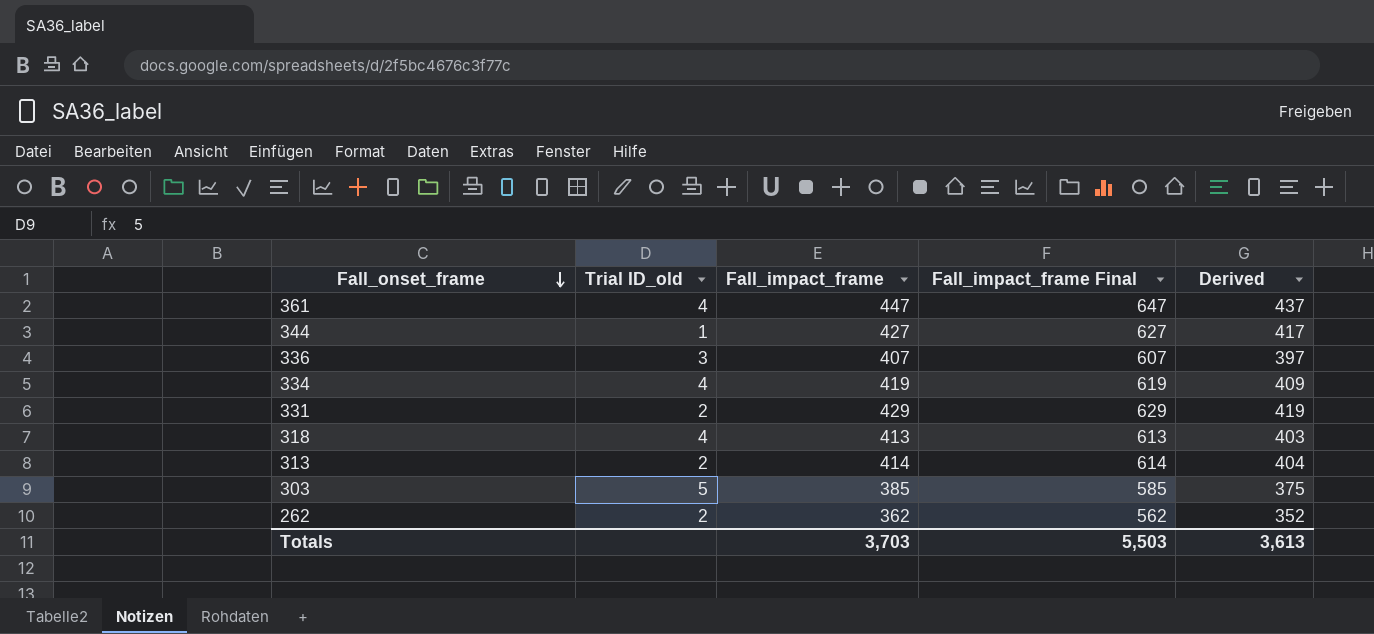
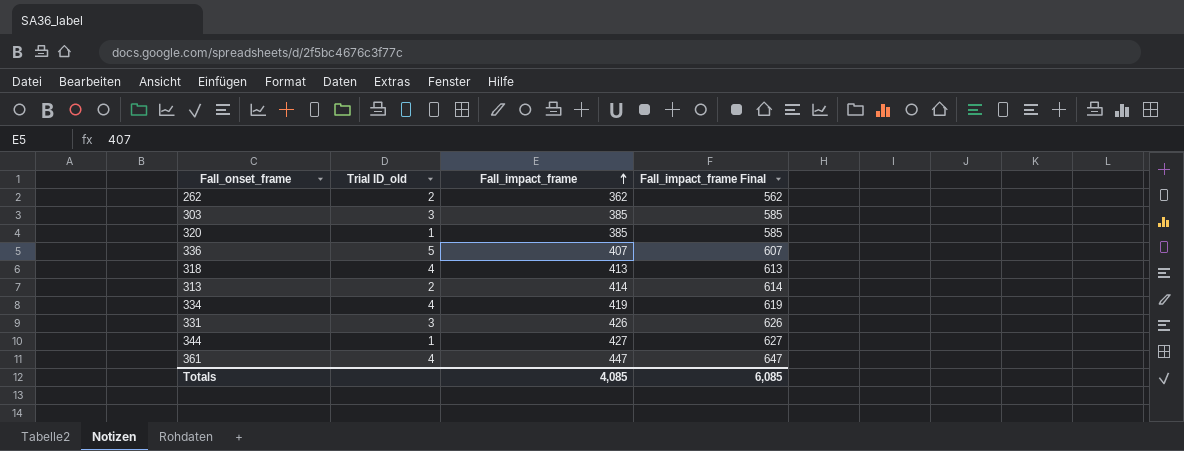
row order: Fall_onset_frame descending -> Fall_impact_frame ascending
column Derived | formula: [Fall_impact_frame] - 10 -> none
303 | Trial ID_old: 5 -> 3
row 320: none -> 1 | 385 | 585
336 | Trial ID_old: 3 -> 5
331 | Trial ID_old: 2 -> 3
331 | Fall_impact_frame: 429 -> 426
331 | Fall_impact_frame Final: 629 -> 626
Totals | Fall_impact_frame: 3,703 -> 4,085
Totals | Fall_impact_frame Final: 5,503 -> 6,085

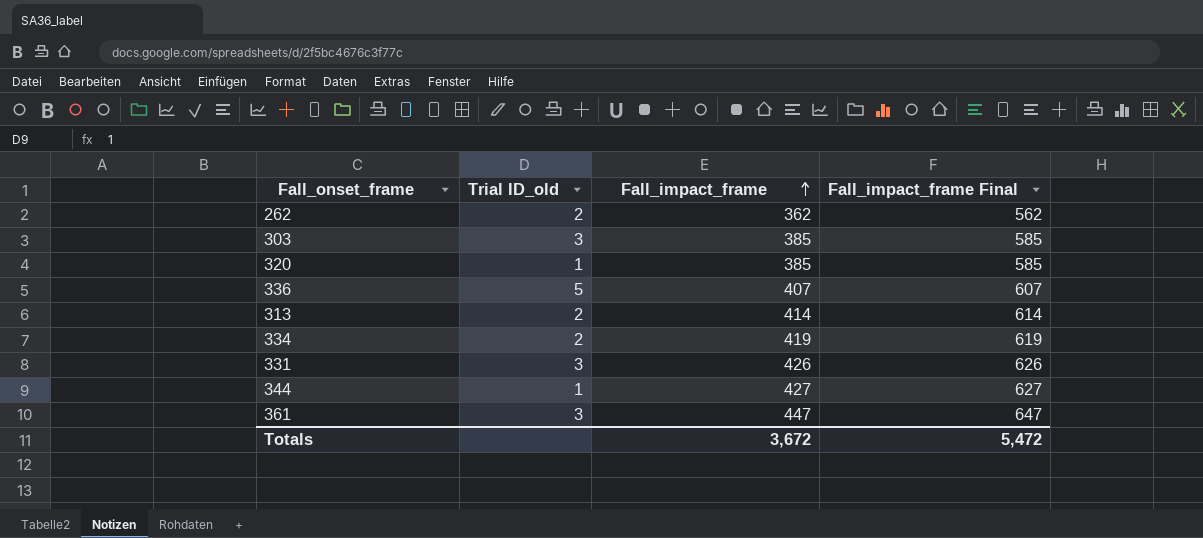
row 318: 4 | 413 | 613 -> none
334 | Trial ID_old: 4 -> 2
361 | Trial ID_old: 4 -> 3
Totals | Fall_impact_frame: 4,085 -> 3,672
Totals | Fall_impact_frame Final: 6,085 -> 5,472

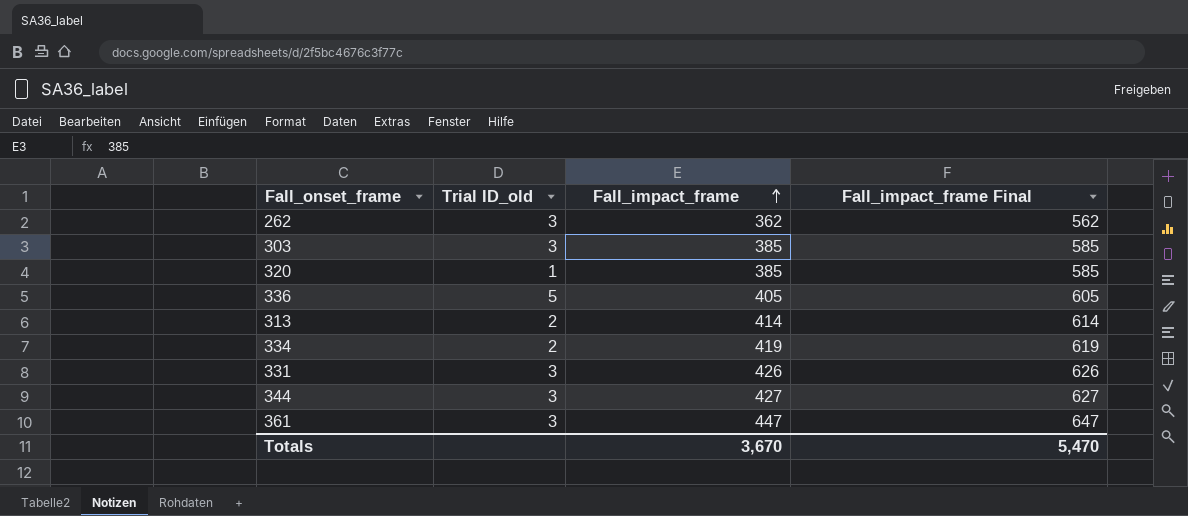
262 | Trial ID_old: 2 -> 3
336 | Fall_impact_frame: 407 -> 405
336 | Fall_impact_frame Final: 607 -> 605
344 | Trial ID_old: 1 -> 3
Totals | Fall_impact_frame: 3,672 -> 3,670
Totals | Fall_impact_frame Final: 5,472 -> 5,470

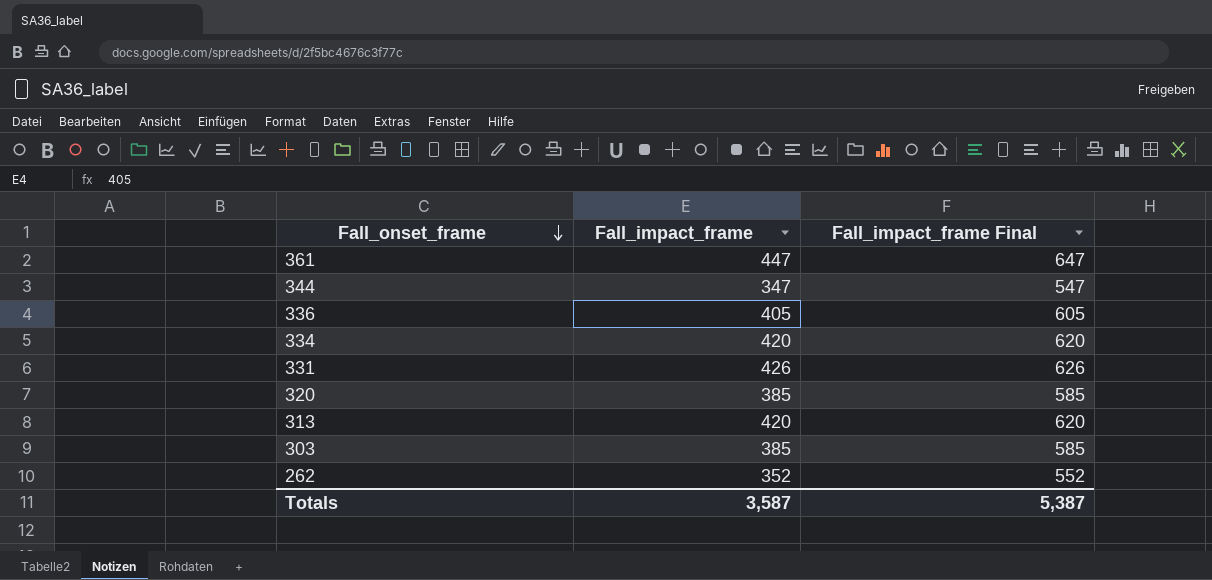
row order: Fall_impact_frame ascending -> Fall_onset_frame descending
column Trial ID_old | position: 2 -> none
344 | Fall_impact_frame: 427 -> 347
344 | Fall_impact_frame Final: 627 -> 547
334 | Fall_impact_frame: 419 -> 420
334 | Fall_impact_frame Final: 619 -> 620
313 | Fall_impact_frame: 414 -> 420
313 | Fall_impact_frame Final: 614 -> 620
262 | Fall_impact_frame: 362 -> 352
262 | Fall_impact_frame Final: 562 -> 552
Totals | Fall_impact_frame: 3,670 -> 3,587
Totals | Fall_impact_frame Final: 5,470 -> 5,387

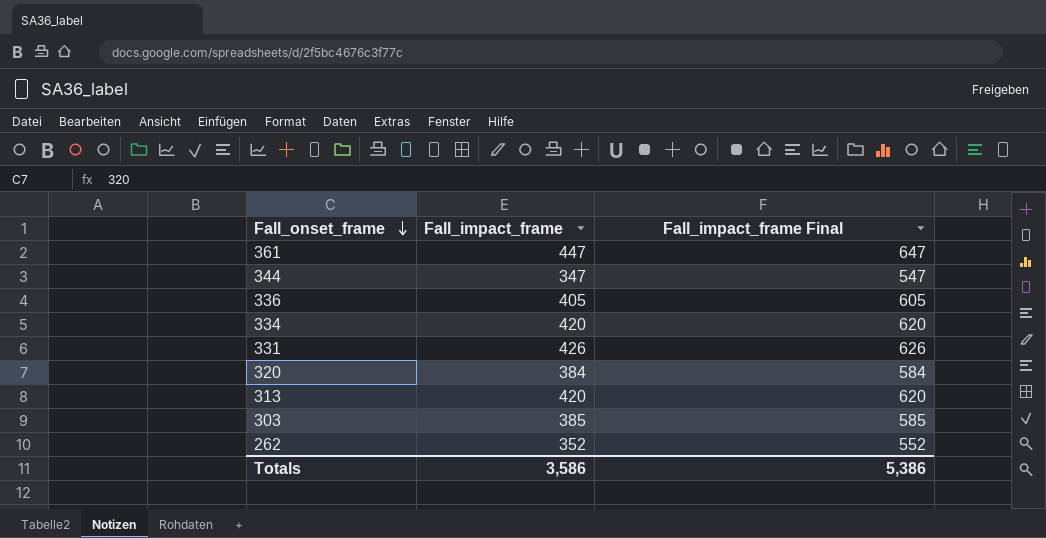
320 | Fall_impact_frame: 385 -> 384
320 | Fall_impact_frame Final: 585 -> 584
Totals | Fall_impact_frame: 3,587 -> 3,586
Totals | Fall_impact_frame Final: 5,387 -> 5,386

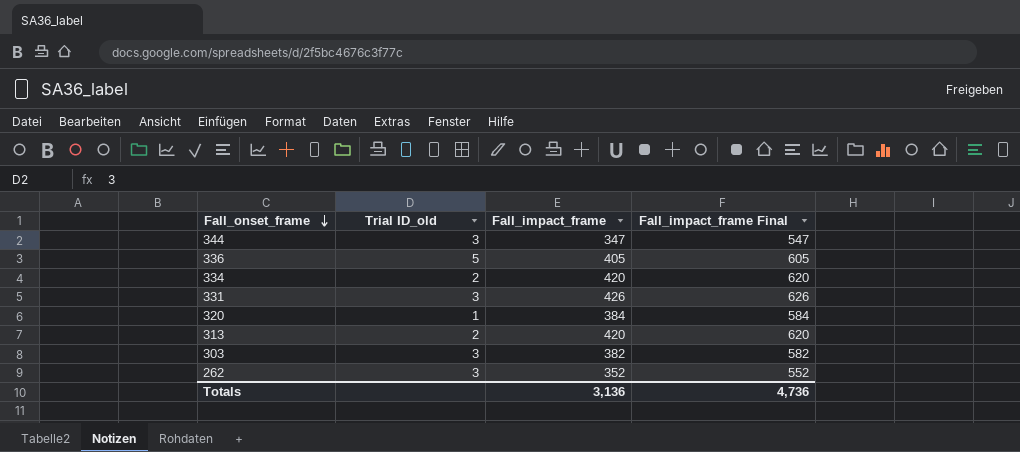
column Trial ID_old | position: none -> 2
row 361: 447 | 647 -> none
303 | Fall_impact_frame: 385 -> 382
303 | Fall_impact_frame Final: 585 -> 582
Totals | Fall_impact_frame: 3,586 -> 3,136
Totals | Fall_impact_frame Final: 5,386 -> 4,736

